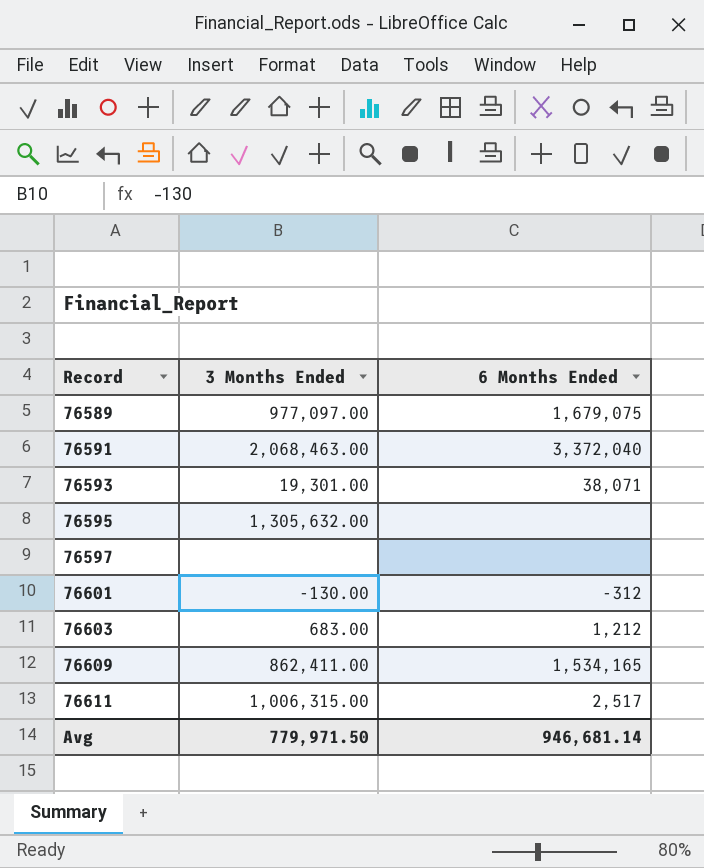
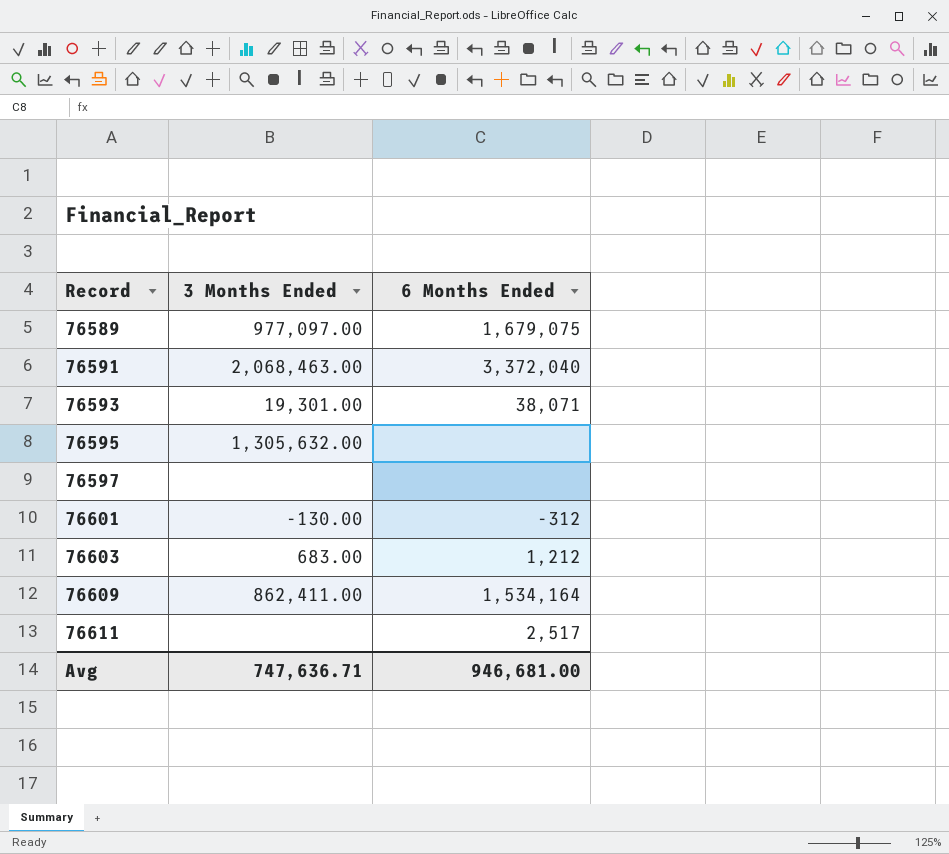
76609 | 6 Months Ended: 1,534,165 -> 1,534,164
76611 | 3 Months Ended: 1,006,315.00 -> none
Avg | 3 Months Ended: 779,971.50 -> 747,636.71
Avg | 6 Months Ended: 946,681.14 -> 946,681.00

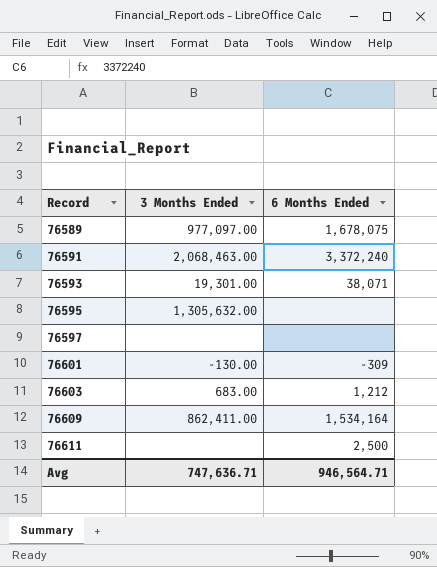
76589 | 6 Months Ended: 1,679,075 -> 1,678,075
76591 | 6 Months Ended: 3,372,040 -> 3,372,240
76601 | 6 Months Ended: -312 -> -309
76611 | 6 Months Ended: 2,517 -> 2,500
Avg | 6 Months Ended: 946,681.00 -> 946,564.71

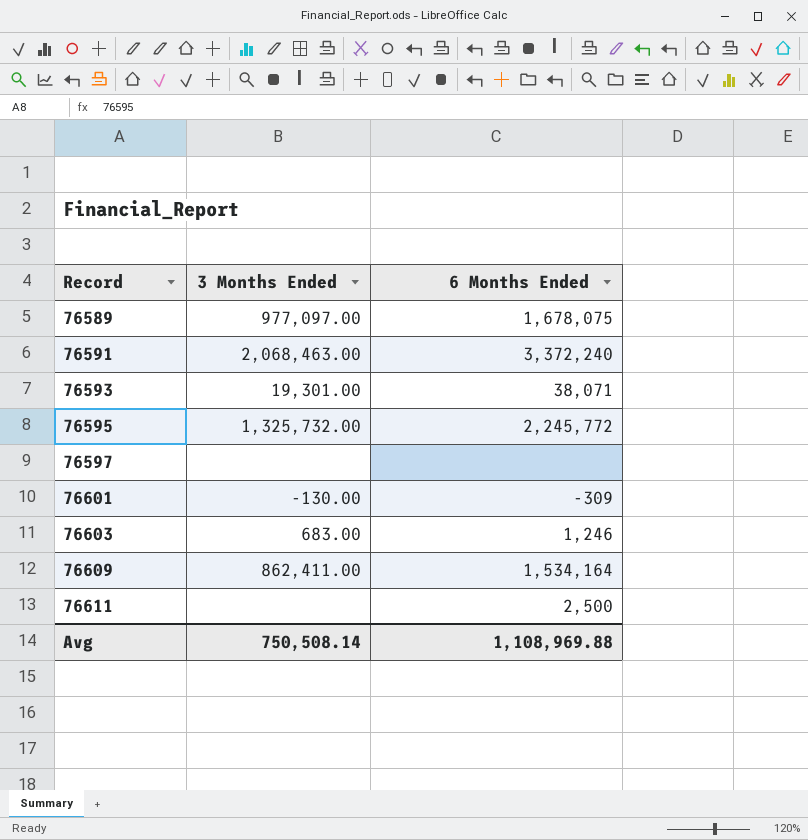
76595 | 3 Months Ended: 1,305,632.00 -> 1,325,732.00
76595 | 6 Months Ended: none -> 2,245,772
76603 | 6 Months Ended: 1,212 -> 1,246
Avg | 3 Months Ended: 747,636.71 -> 750,508.14
Avg | 6 Months Ended: 946,564.71 -> 1,108,969.88

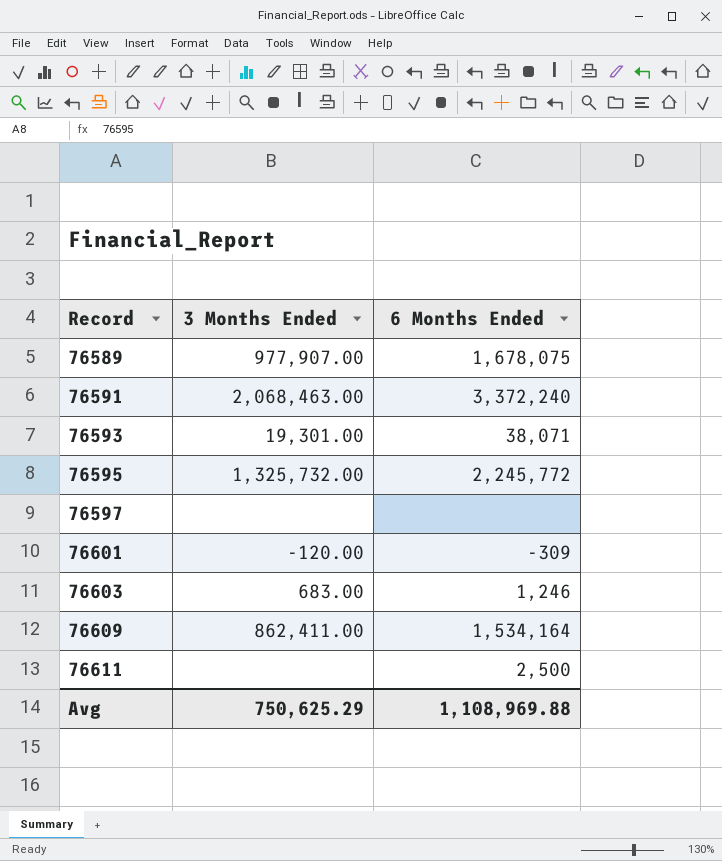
76589 | 3 Months Ended: 977,097.00 -> 977,907.00
76601 | 3 Months Ended: -130.00 -> -120.00
Avg | 3 Months Ended: 750,508.14 -> 750,625.29

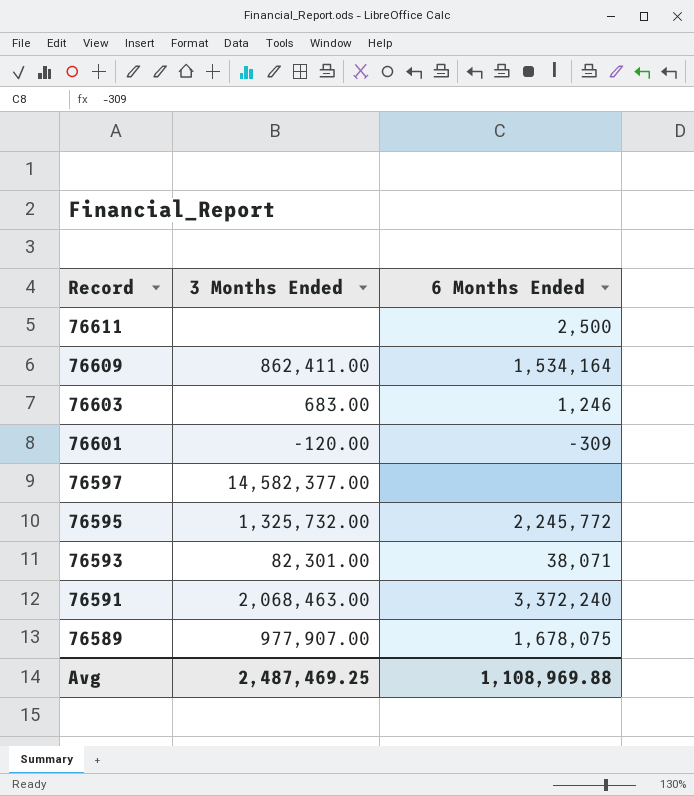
row order: Record ascending -> Record descending
76597 | 3 Months Ended: none -> 14,582,377.00
76593 | 3 Months Ended: 19,301.00 -> 82,301.00
Avg | 3 Months Ended: 750,625.29 -> 2,487,469.25

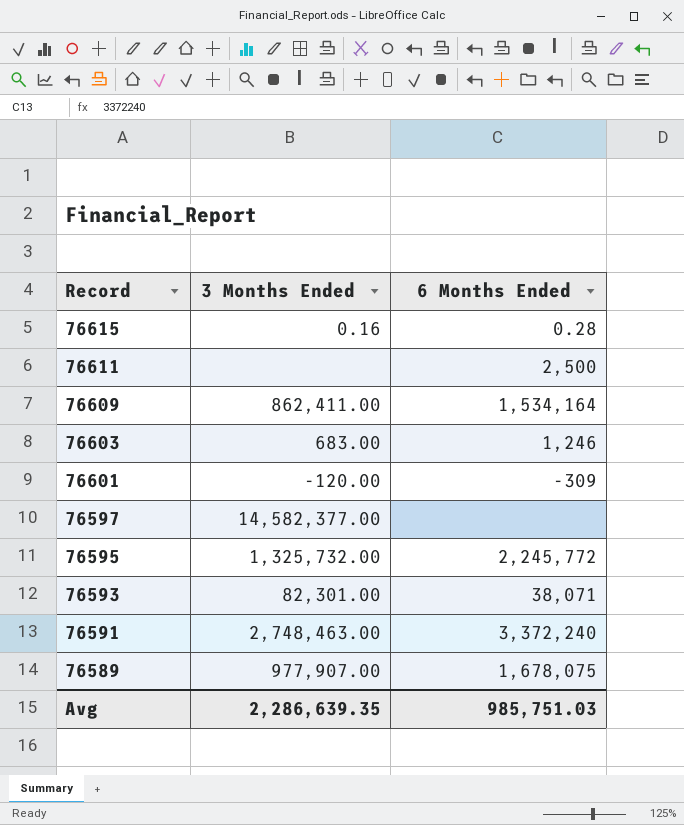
row 76615: none -> 0.16 | 0.28
76591 | 3 Months Ended: 2,068,463.00 -> 2,748,463.00
Avg | 3 Months Ended: 2,487,469.25 -> 2,286,639.35
Avg | 6 Months Ended: 1,108,969.88 -> 985,751.03

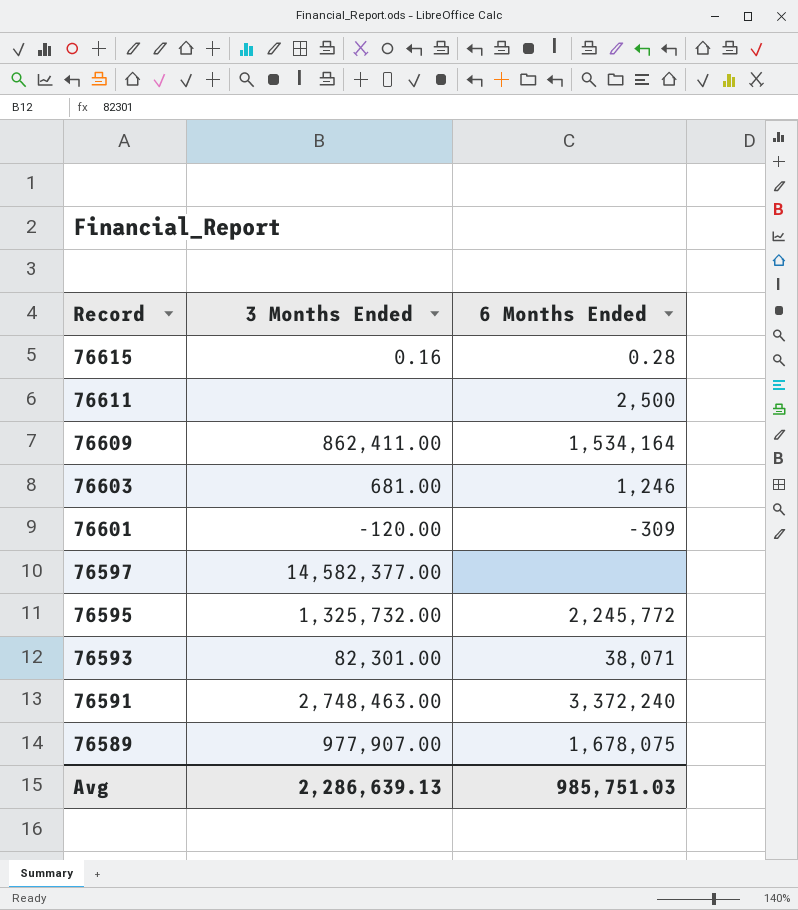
76603 | 3 Months Ended: 683.00 -> 681.00
Avg | 3 Months Ended: 2,286,639.35 -> 2,286,639.13

